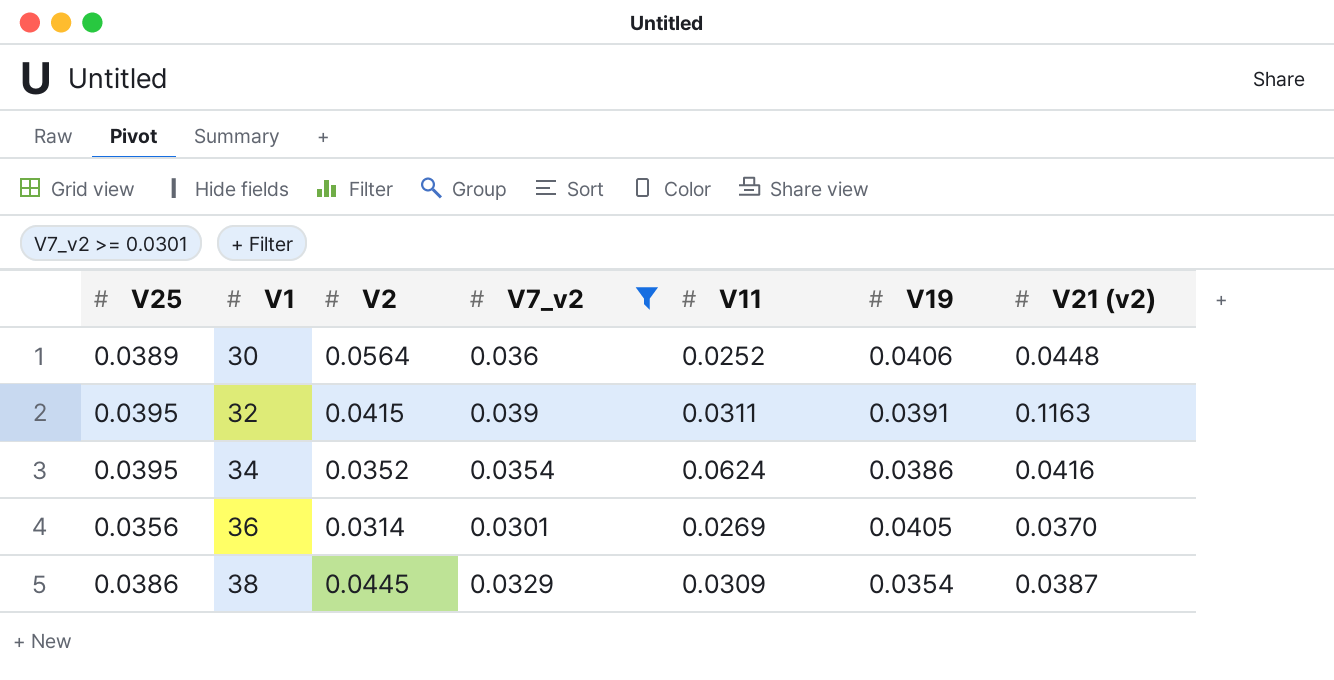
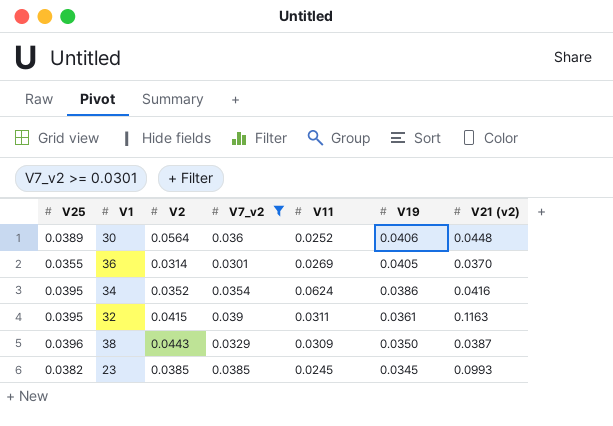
row order: V1 ascending -> V19 descending
36 | V25: 0.0356 -> 0.0355
32 | V19: 0.0391 -> 0.0361
38 | V25: 0.0386 -> 0.0396
38 | V2: 0.0445 -> 0.0443
38 | V19: 0.0354 -> 0.0350
row 23: none -> 0.0382 | 0.0385 | 0.0385 | 0.0245 | 0.0345 | 0.0993

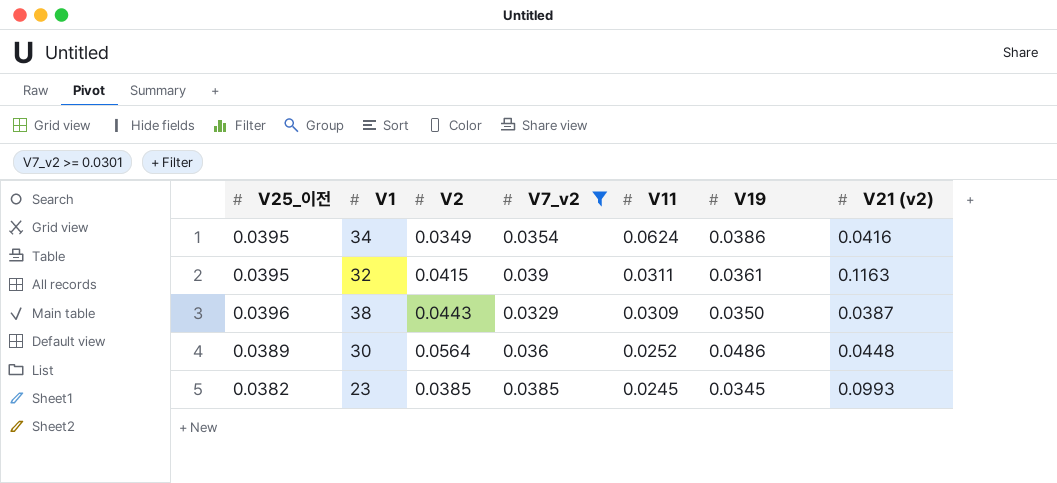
row order: V19 descending -> V11 descending
column name: V25 -> V25_이전
row 36: 0.0355 | 0.0314 | 0.0301 | 0.0269 | 0.0405 | 0.0370 -> none
34 | V2: 0.0352 -> 0.0349
30 | V19: 0.0406 -> 0.0486

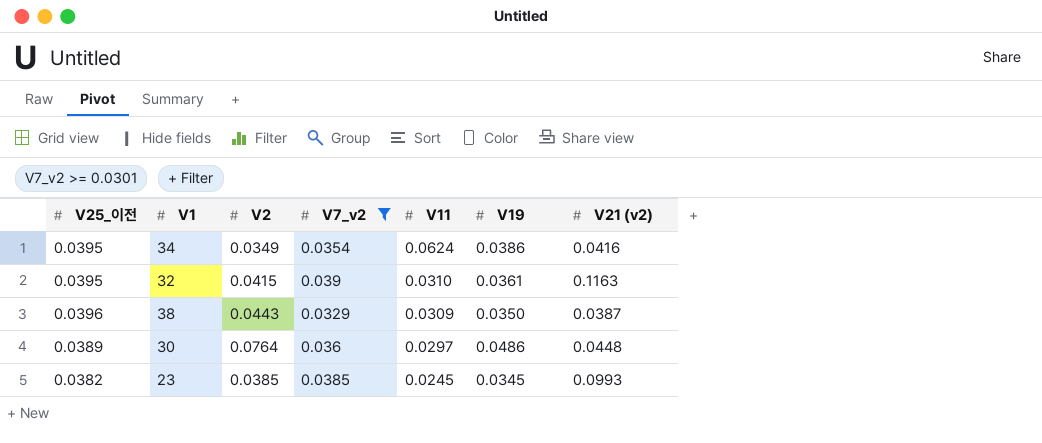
32 | V11: 0.0311 -> 0.0310
30 | V2: 0.0564 -> 0.0764
30 | V11: 0.0252 -> 0.0297

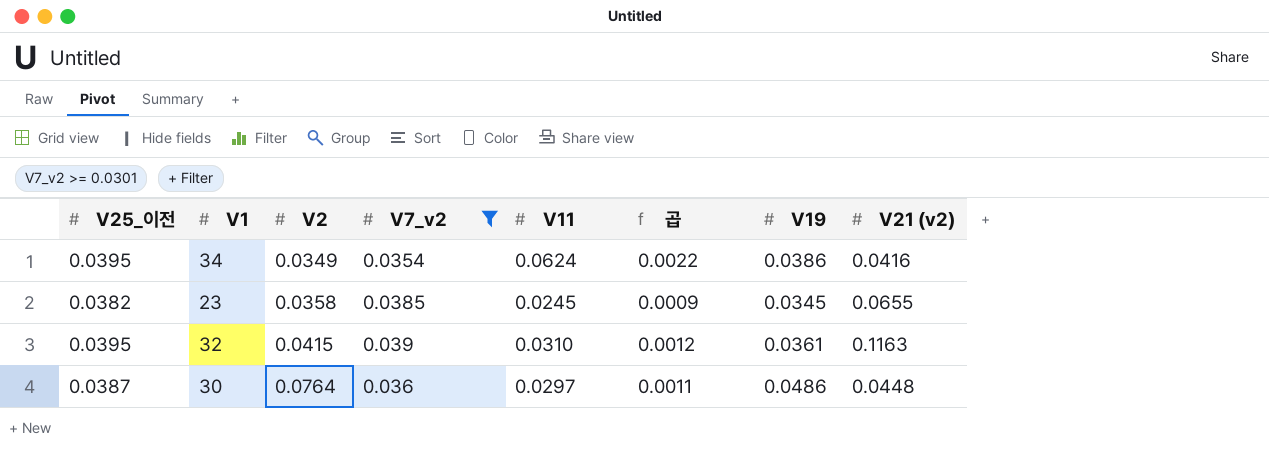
row order: V11 descending -> V2 ascending
column 곱 | formula: none -> [V7_v2] * [V11]
row 38: 0.0396 | 0.0443 | 0.0329 | 0.0309 | 0.0350 | 0.0387 -> none
23 | V2: 0.0385 -> 0.0358
23 | V21 (v2): 0.0993 -> 0.0655
30 | V25_이전: 0.0389 -> 0.0387

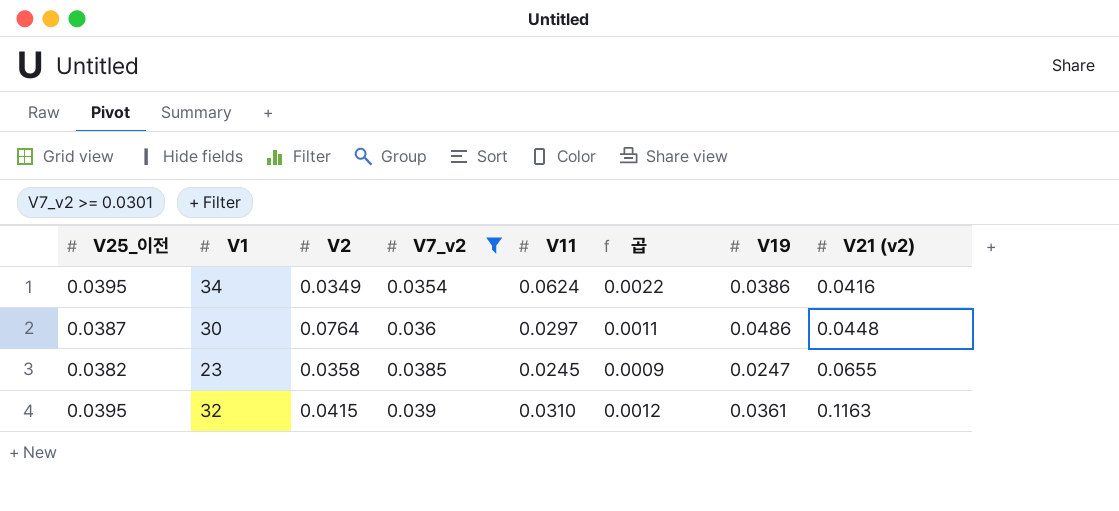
row order: V2 ascending -> V7_v2 ascending
23 | V19: 0.0345 -> 0.0247

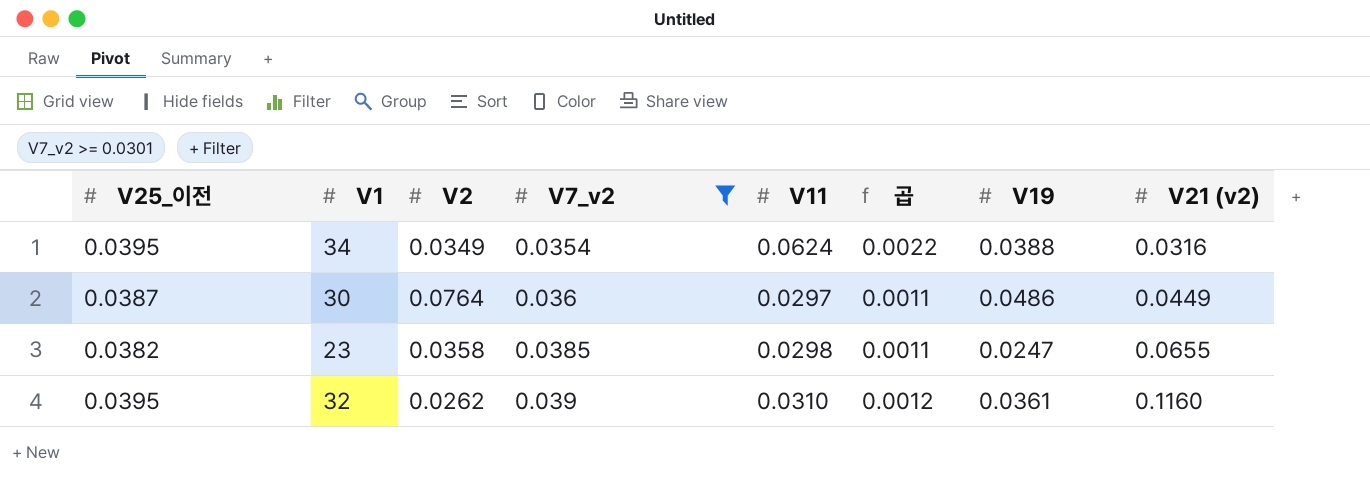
34 | V19: 0.0386 -> 0.0388
34 | V21 (v2): 0.0416 -> 0.0316
30 | V21 (v2): 0.0448 -> 0.0449
23 | V11: 0.0245 -> 0.0298
23 | 곱: 0.0009 -> 0.0011
32 | V2: 0.0415 -> 0.0262
32 | V21 (v2): 0.1163 -> 0.1160

